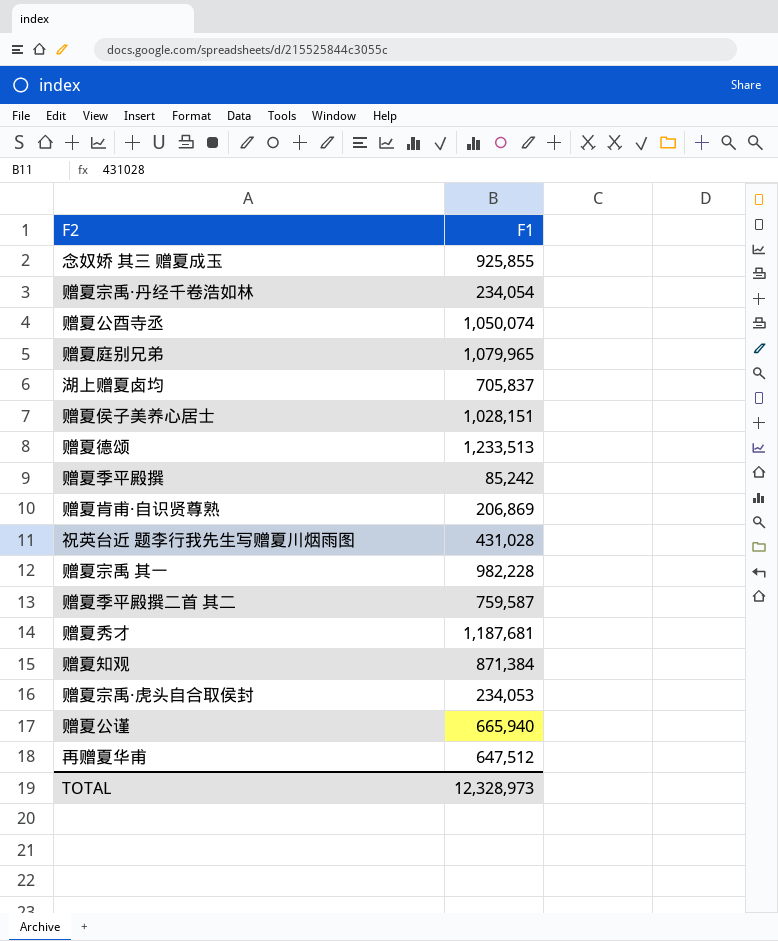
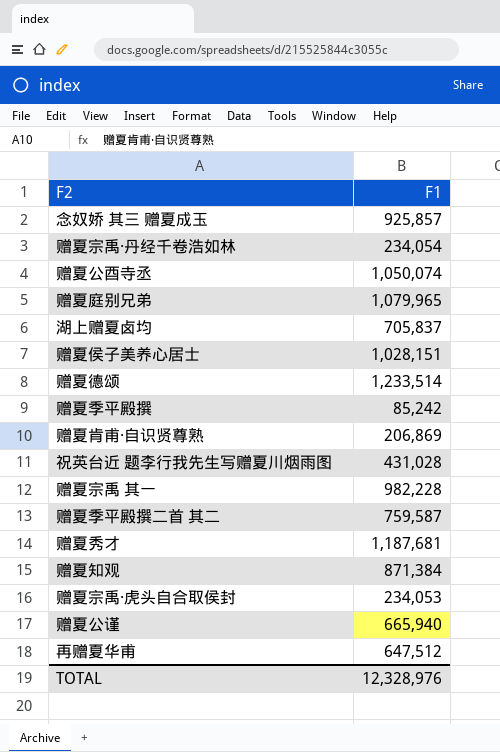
念奴娇 其三 赠夏成玉 | F1: 925,855 -> 925,857
赠夏德颂 | F1: 1,233,513 -> 1,233,514
TOTAL | F1: 12,328,973 -> 12,328,976

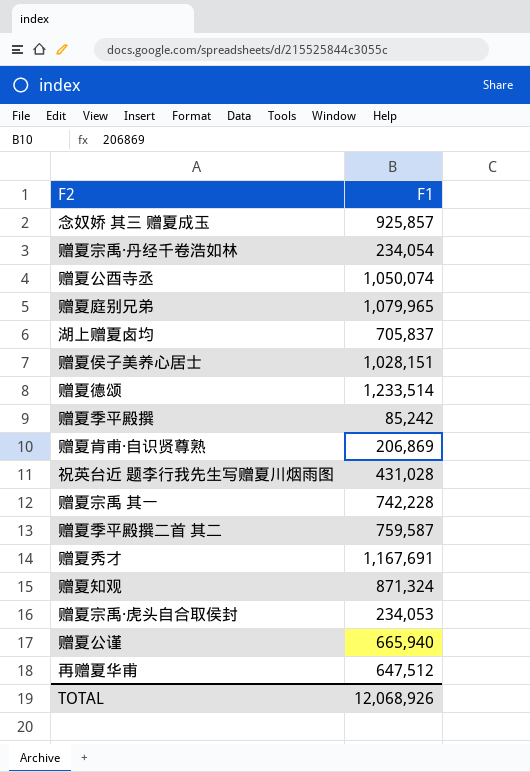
赠夏宗禹 其一 | F1: 982,228 -> 742,228
赠夏秀才 | F1: 1,187,681 -> 1,167,691
赠夏知观 | F1: 871,384 -> 871,324
TOTAL | F1: 12,328,976 -> 12,068,926

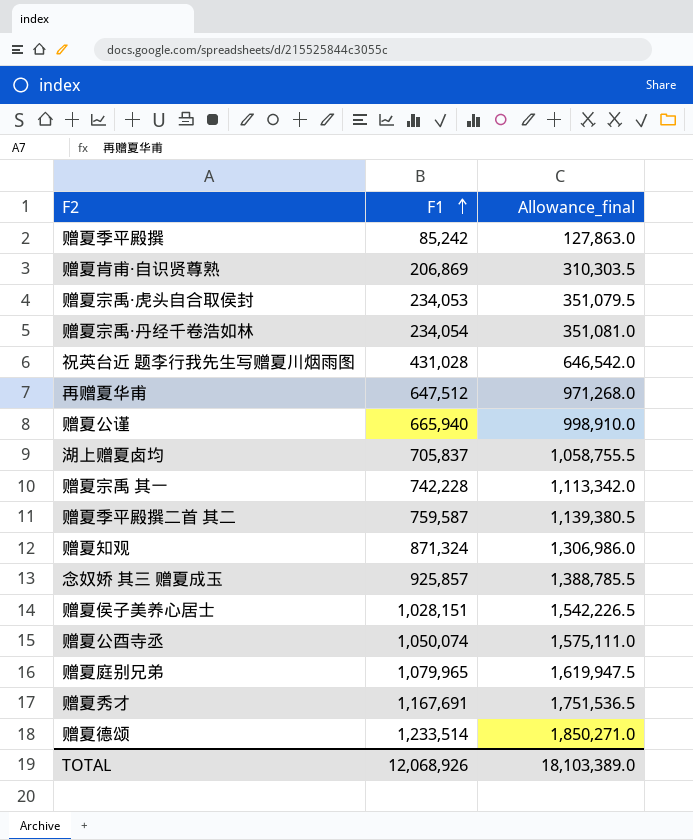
row order: none -> F1 ascending
column Allowance_final | formula: none -> [F1] * 1.5

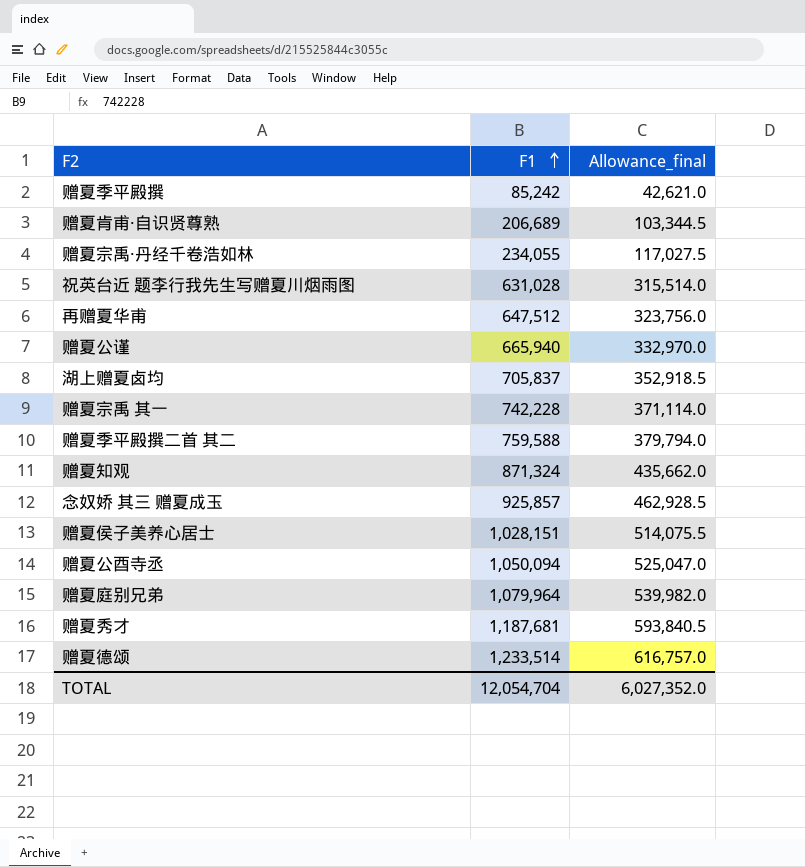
column Allowance_final | formula: [F1] * 1.5 -> [F1] * 0.5
row 赠夏宗禹·虎头自合取侯封: 234,053 | 351,079.5 -> none
赠夏肯甫·自识贤尊熟 | F1: 206,869 -> 206,689
赠夏宗禹·丹经千卷浩如林 | F1: 234,054 -> 234,055
祝英台近 题李行我先生写赠夏川烟雨图 | F1: 431,028 -> 631,028
赠夏季平殿撰二首 其二 | F1: 759,587 -> 759,588
赠夏公酉寺丞 | F1: 1,050,074 -> 1,050,094
赠夏庭别兄弟 | F1: 1,079,965 -> 1,079,964
赠夏秀才 | F1: 1,167,691 -> 1,187,681
TOTAL | F1: 12,068,926 -> 12,054,704
TOTAL | Allowance_final: 18,103,389.0 -> 6,027,352.0

